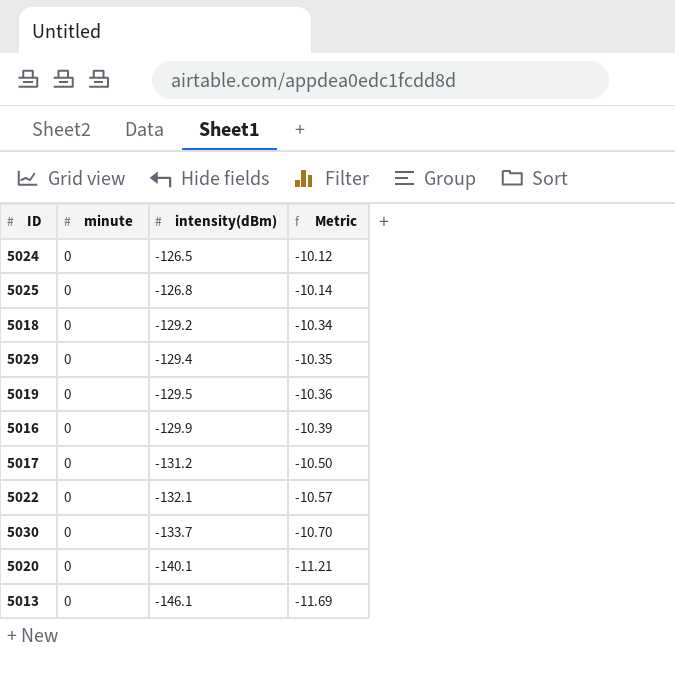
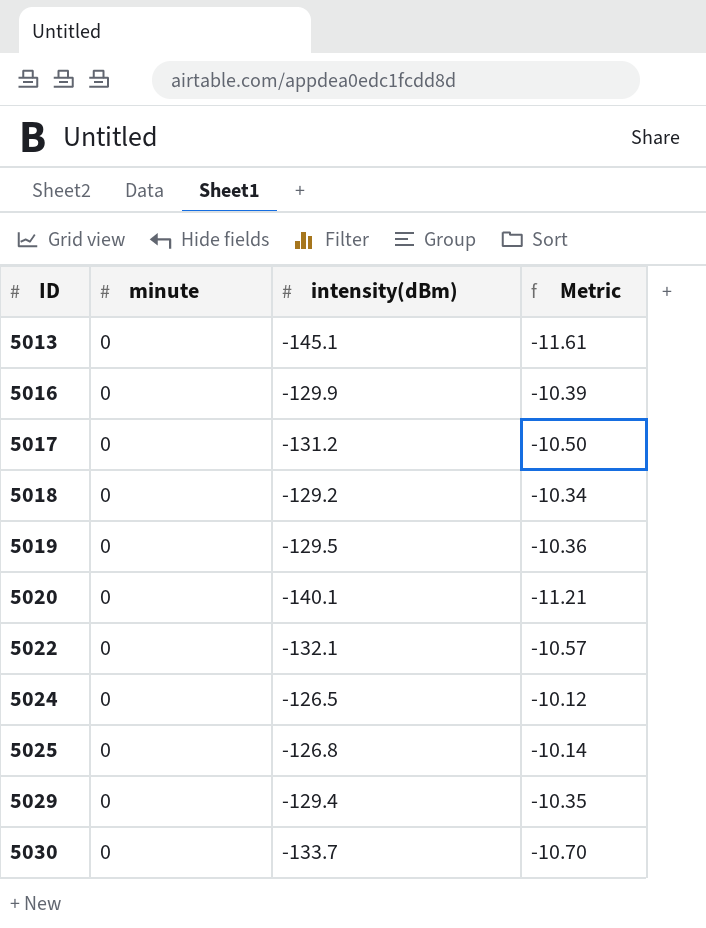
row order: intensity(dBm) descending -> ID ascending
5013 | intensity(dBm): -146.1 -> -145.1
5013 | Metric: -11.69 -> -11.61

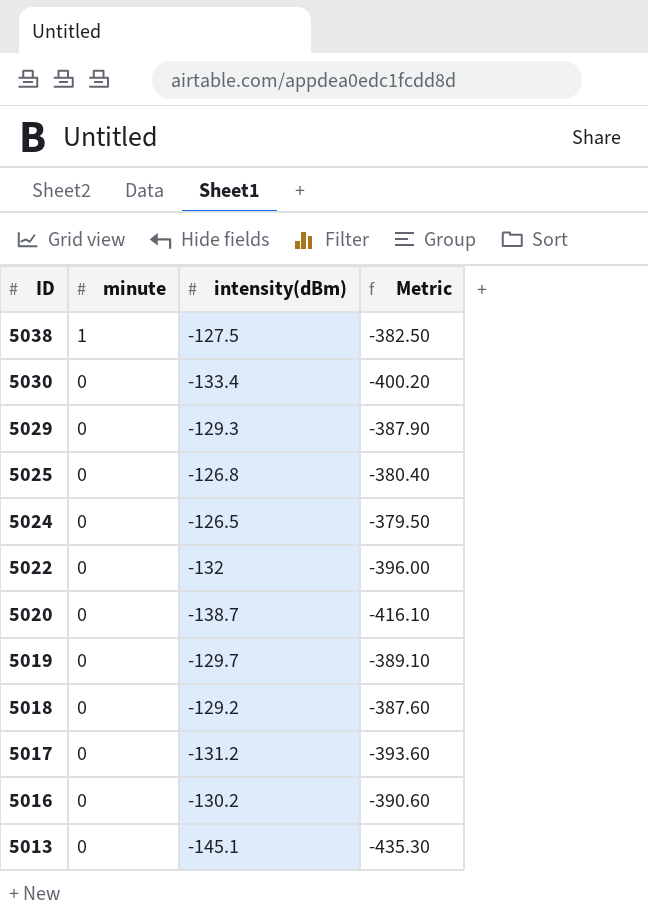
row order: ID ascending -> ID descending
column Metric | formula: [intensity(dBm)] * 0.08 -> [intensity(dBm)] * 3
row 5038: none -> 1 | -127.5 | -382.50
5030 | intensity(dBm): -133.7 -> -133.4
5029 | intensity(dBm): -129.4 -> -129.3
5022 | intensity(dBm): -132.1 -> -132
5020 | intensity(dBm): -140.1 -> -138.7
5019 | intensity(dBm): -129.5 -> -129.7
5016 | intensity(dBm): -129.9 -> -130.2

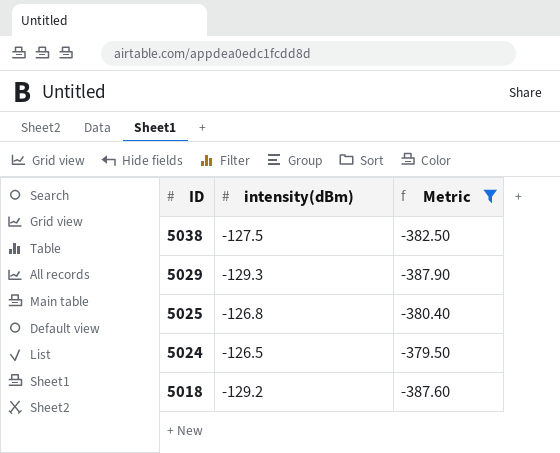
filter: none -> Metric >= -387.90
column minute | position: 2 -> none

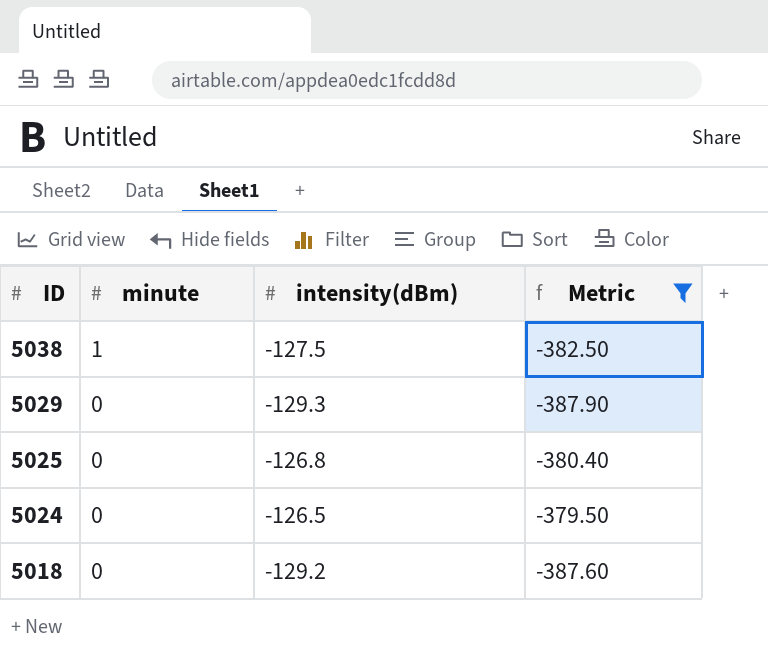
column minute | position: none -> 2

